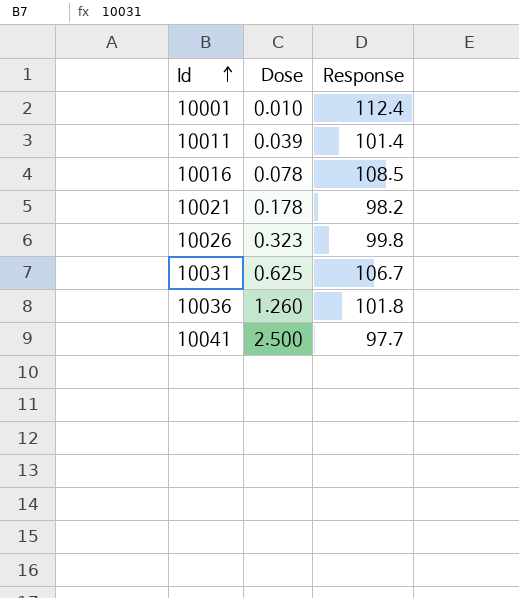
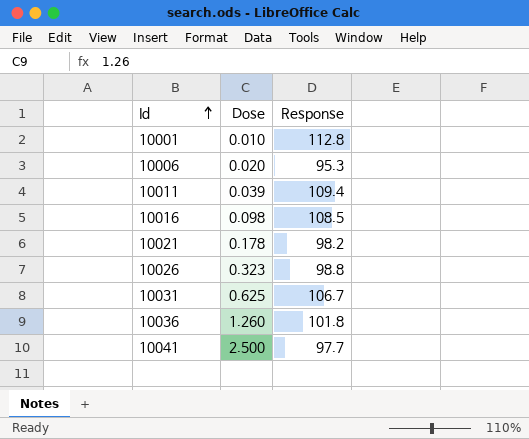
10001 | Response: 112.4 -> 112.8
row 10006: none -> 0.020 | 95.3
10011 | Response: 101.4 -> 109.4
10016 | Dose: 0.078 -> 0.098
10026 | Response: 99.8 -> 98.8

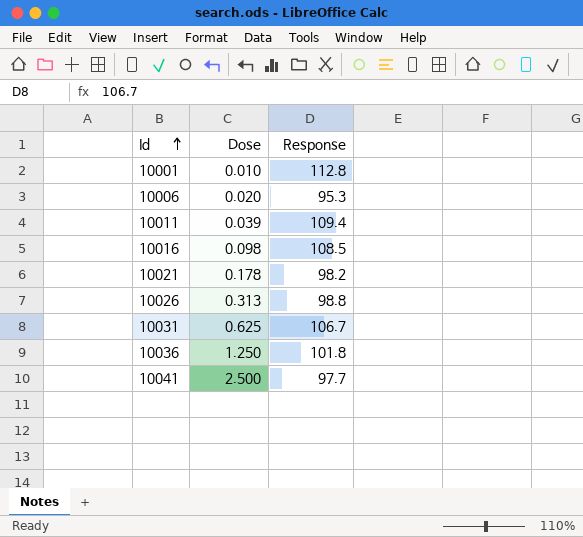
10026 | Dose: 0.323 -> 0.313
10036 | Dose: 1.260 -> 1.250

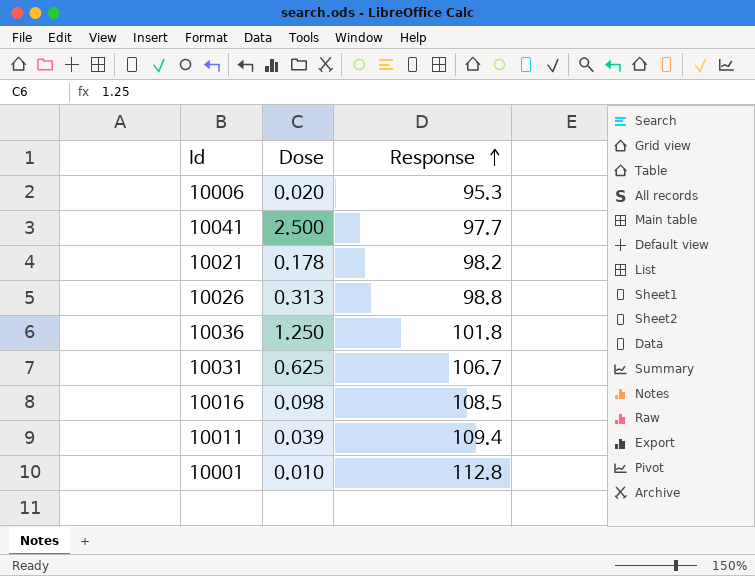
row order: Id ascending -> Response ascending

